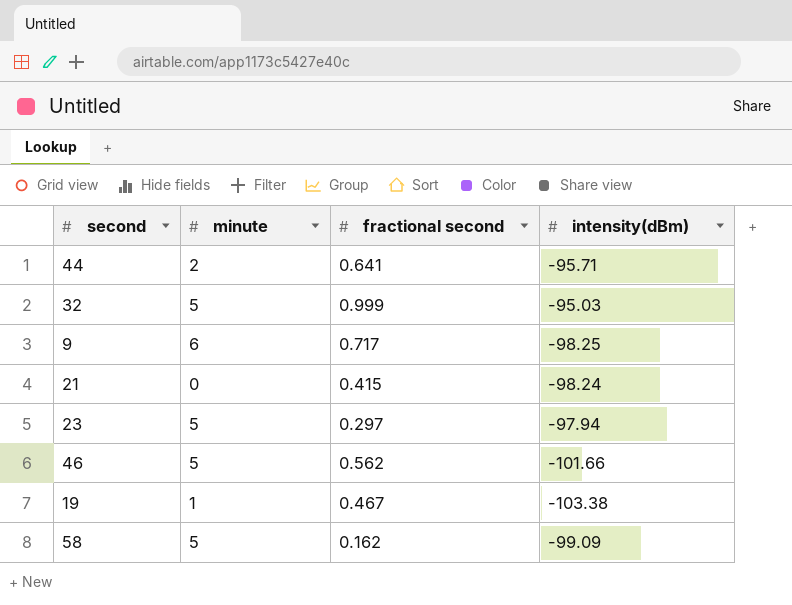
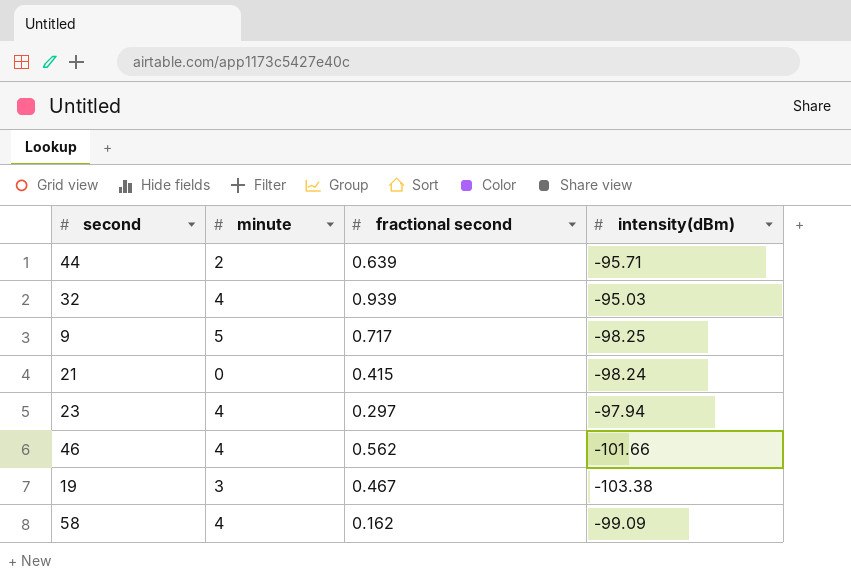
44 | fractional second: 0.641 -> 0.639
32 | minute: 5 -> 4
32 | fractional second: 0.999 -> 0.939
9 | minute: 6 -> 5
23 | minute: 5 -> 4
46 | minute: 5 -> 4
19 | minute: 1 -> 3
58 | minute: 5 -> 4

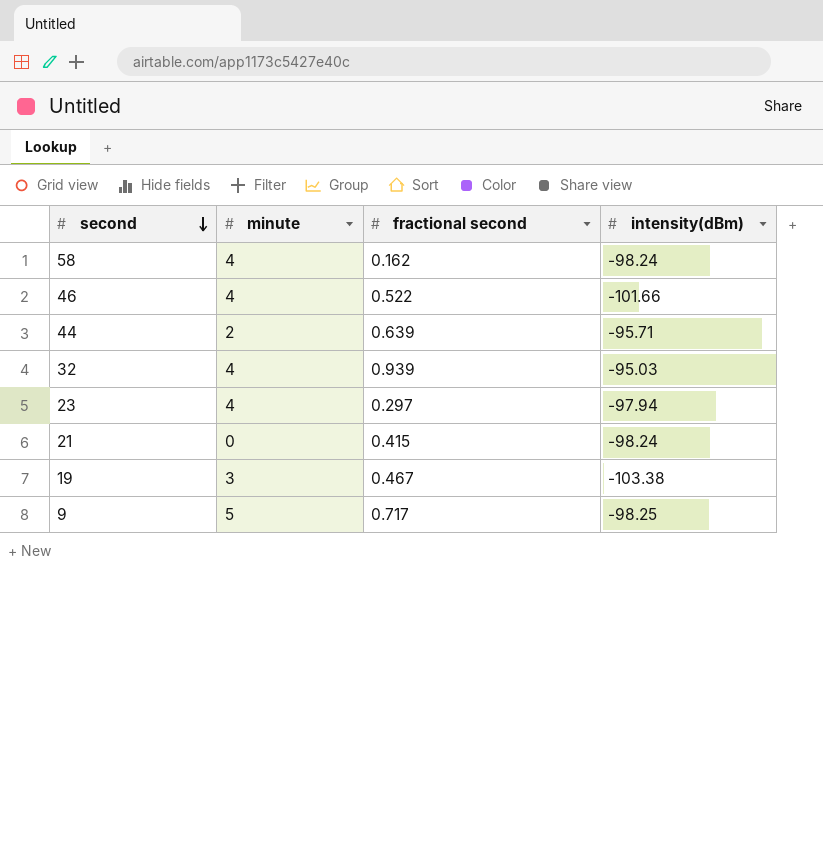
row order: none -> second descending
58 | intensity(dBm): -99.09 -> -98.24
46 | fractional second: 0.562 -> 0.522

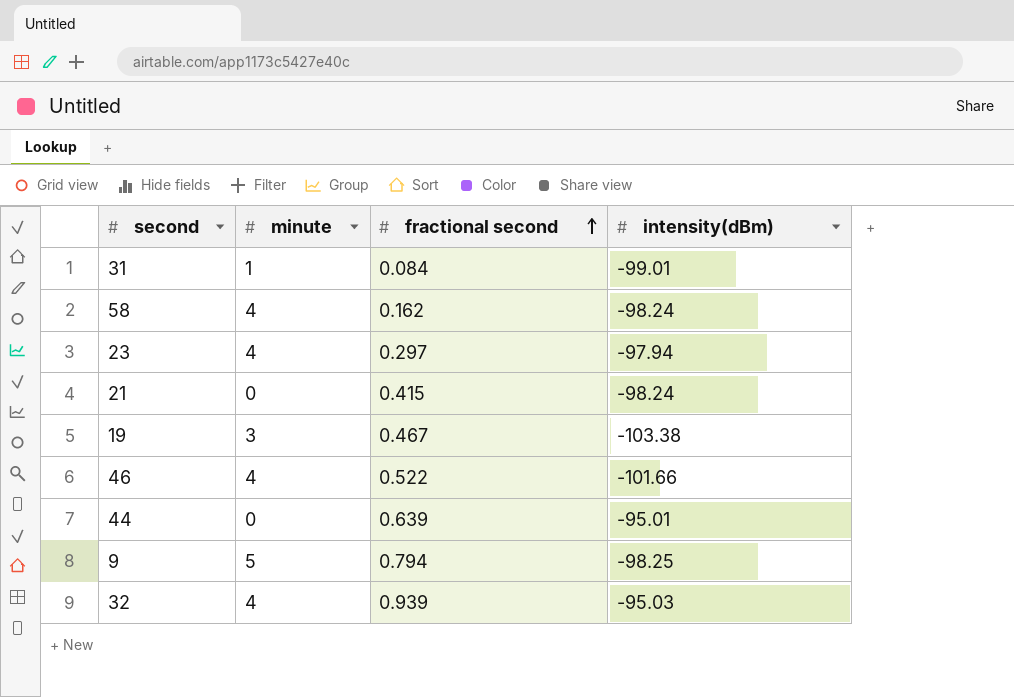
row order: second descending -> fractional second ascending
row 31: none -> 1 | 0.084 | -99.01
44 | minute: 2 -> 0
44 | intensity(dBm): -95.71 -> -95.01
9 | fractional second: 0.717 -> 0.794

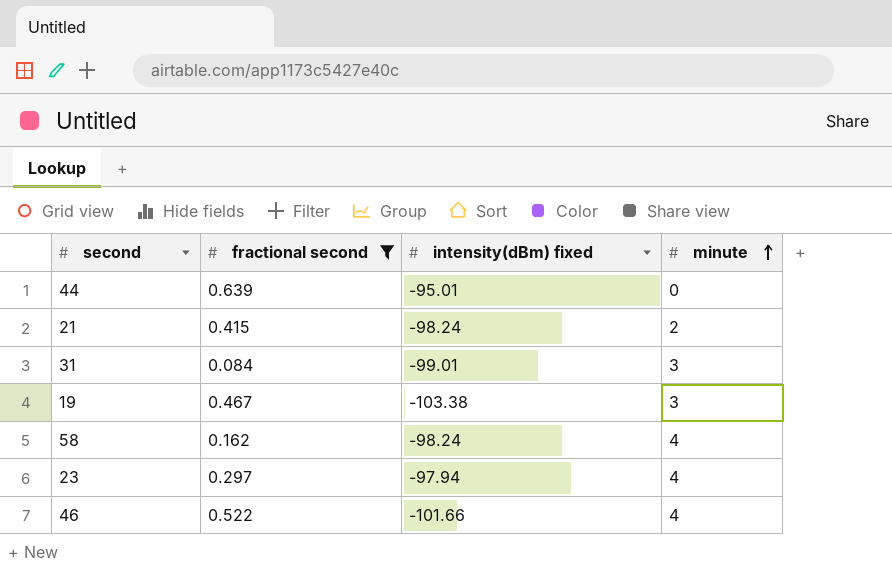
filter: none -> fractional second <= 0.639
row order: fractional second ascending -> minute ascending
column name: intensity(dBm) -> intensity(dBm) fixed
column minute | position: 2 -> 4
21 | minute: 0 -> 2
31 | minute: 1 -> 3

